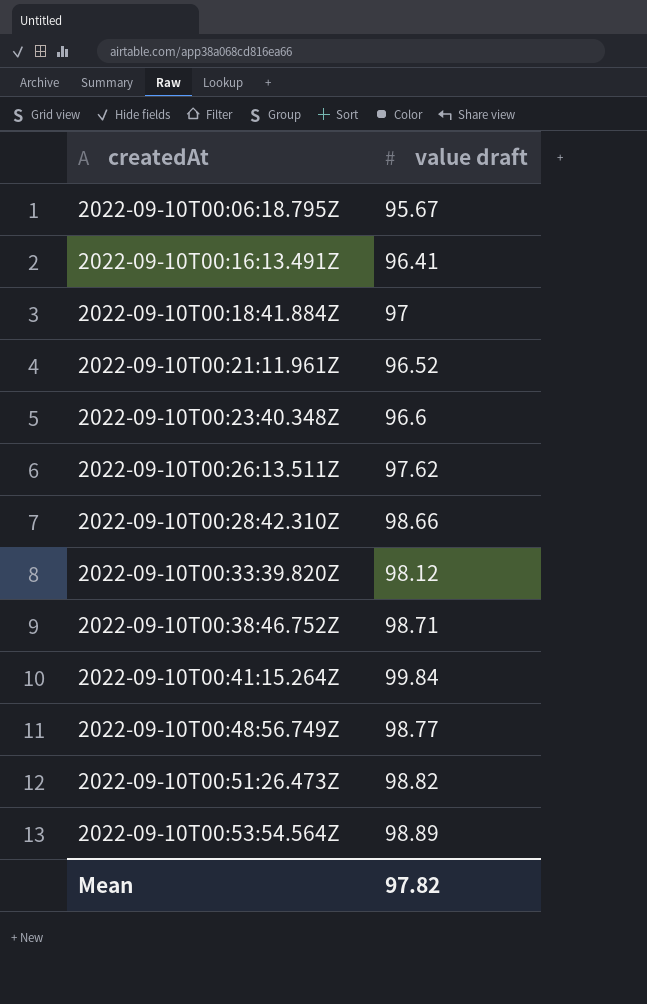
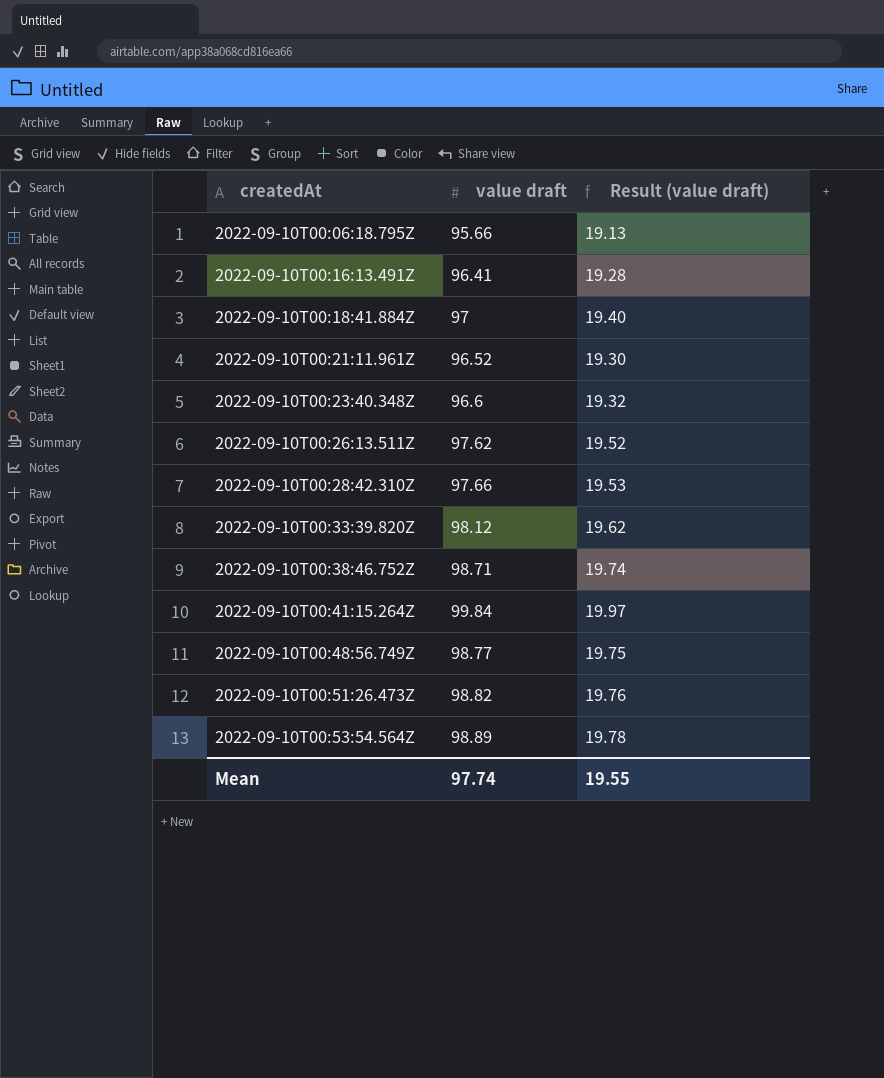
column Result (value draft) | formula: none -> [value draft] * 0.2
2022-09-10T00:06:18.795Z | value draft: 95.67 -> 95.66
2022-09-10T00:28:42.310Z | value draft: 98.66 -> 97.66
Mean | value draft: 97.82 -> 97.74

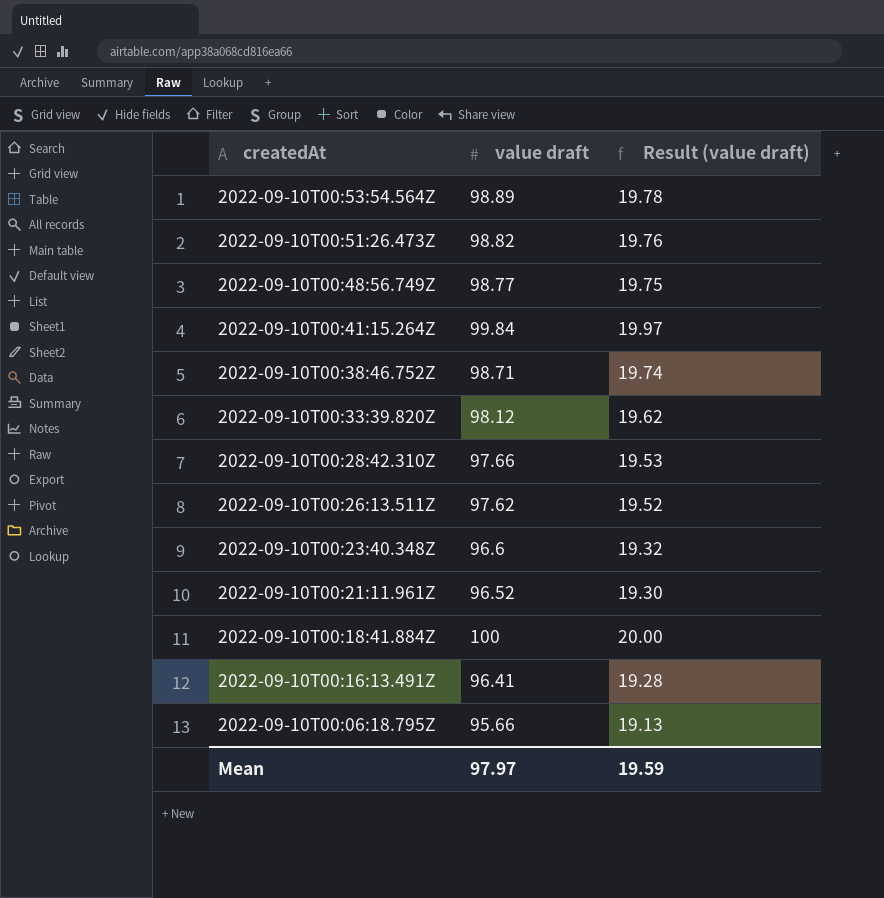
row order: createdAt ascending -> createdAt descending
2022-09-10T00:18:41.884Z | value draft: 97 -> 100
2022-09-10T00:18:41.884Z | Result (value draft): 19.40 -> 20.00
Mean | value draft: 97.74 -> 97.97
Mean | Result (value draft): 19.55 -> 19.59

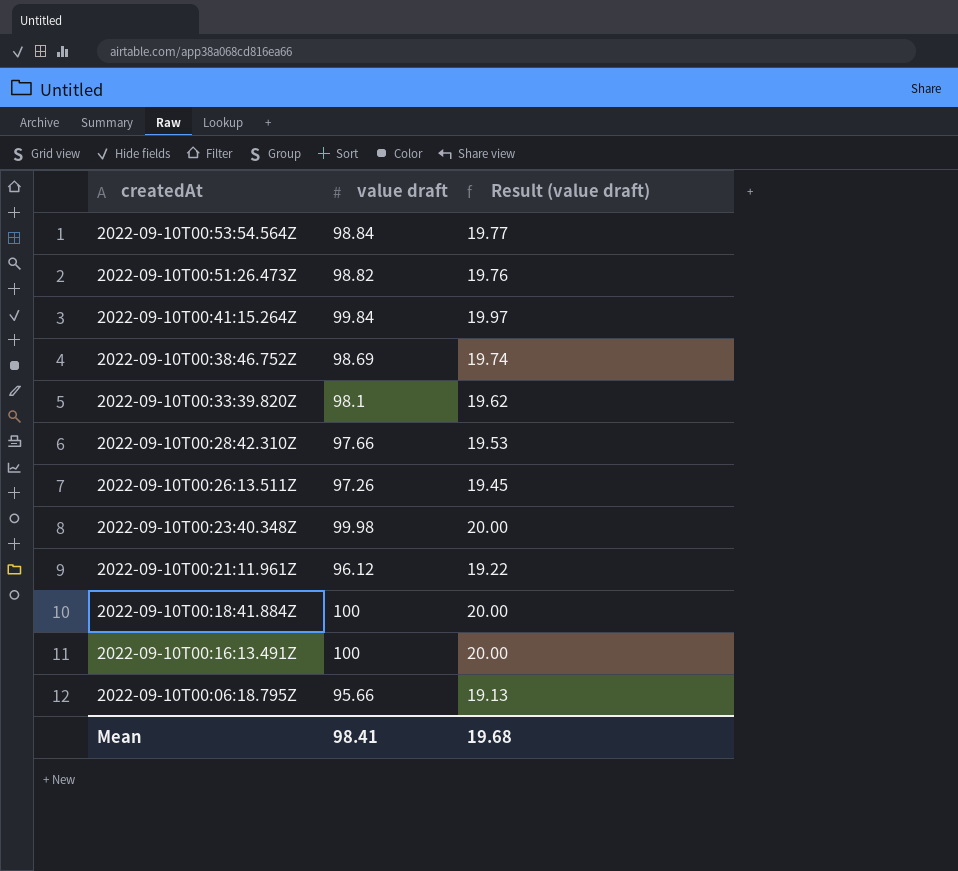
row 2022-09-10T00:48:56.749Z: 98.77 | 19.75 -> none
2022-09-10T00:53:54.564Z | value draft: 98.89 -> 98.84
2022-09-10T00:53:54.564Z | Result (value draft): 19.78 -> 19.77
2022-09-10T00:38:46.752Z | value draft: 98.71 -> 98.69
2022-09-10T00:33:39.820Z | value draft: 98.12 -> 98.1
2022-09-10T00:26:13.511Z | value draft: 97.62 -> 97.26
2022-09-10T00:26:13.511Z | Result (value draft): 19.52 -> 19.45
2022-09-10T00:23:40.348Z | value draft: 96.6 -> 99.98
2022-09-10T00:23:40.348Z | Result (value draft): 19.32 -> 20.00
2022-09-10T00:21:11.961Z | value draft: 96.52 -> 96.12
2022-09-10T00:21:11.961Z | Result (value draft): 19.30 -> 19.22
2022-09-10T00:16:13.491Z | value draft: 96.41 -> 100
2022-09-10T00:16:13.491Z | Result (value draft): 19.28 -> 20.00
Mean | value draft: 97.97 -> 98.41
Mean | Result (value draft): 19.59 -> 19.68

